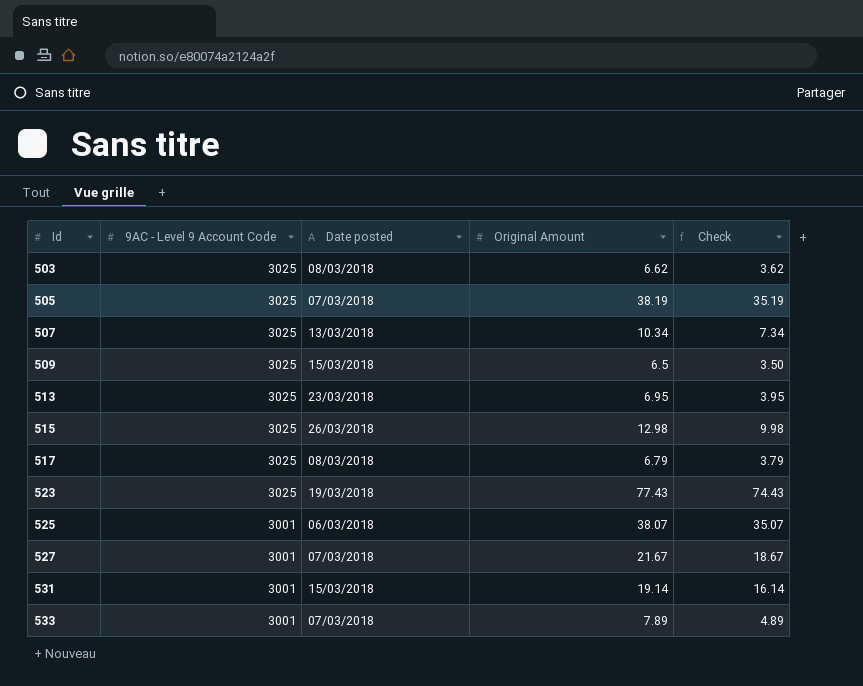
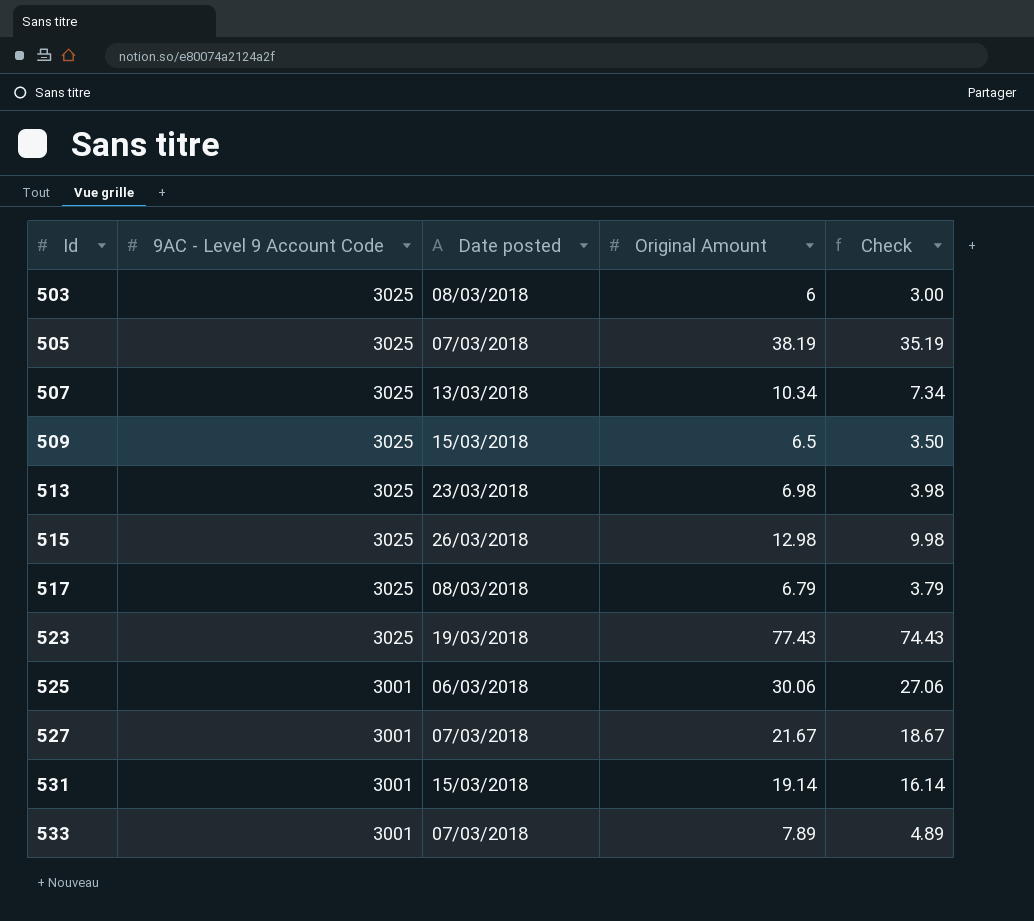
503 | Original Amount: 6.62 -> 6
503 | Check: 3.62 -> 3.00
513 | Original Amount: 6.95 -> 6.98
513 | Check: 3.95 -> 3.98
525 | Original Amount: 38.07 -> 30.06
525 | Check: 35.07 -> 27.06

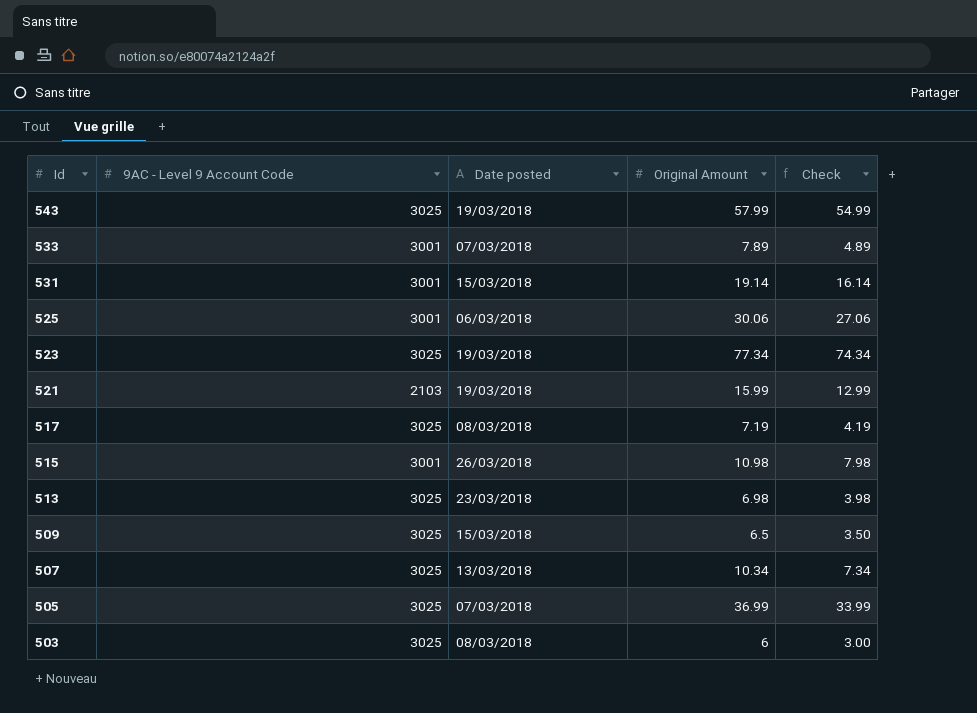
row order: Id ascending -> Id descending
row 527: 3001 | 07/03/2018 | 21.67 | 18.67 -> none
row 543: none -> 3025 | 19/03/2018 | 57.99 | 54.99
523 | Original Amount: 77.43 -> 77.34
523 | Check: 74.43 -> 74.34
row 521: none -> 2103 | 19/03/2018 | 15.99 | 12.99
517 | Original Amount: 6.79 -> 7.19
517 | Check: 3.79 -> 4.19
515 | 9AC - Level 9 Account Code: 3025 -> 3001
515 | Original Amount: 12.98 -> 10.98
515 | Check: 9.98 -> 7.98
505 | Original Amount: 38.19 -> 36.99
505 | Check: 35.19 -> 33.99

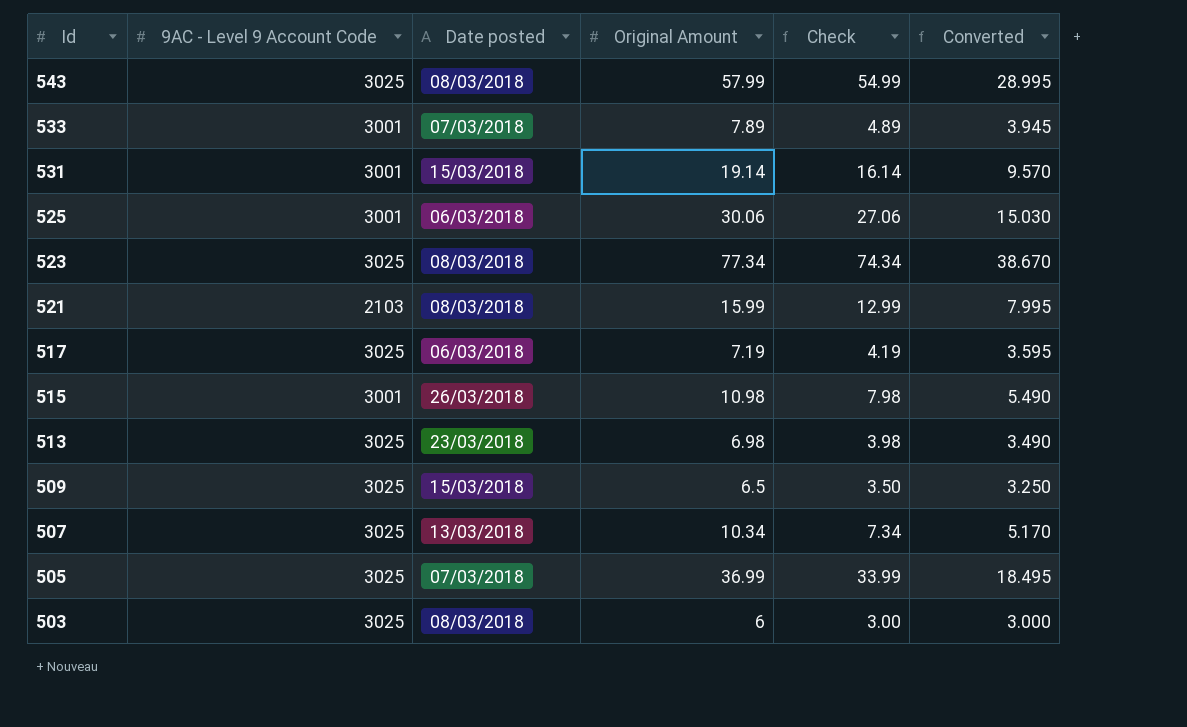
column Converted | formula: none -> [Original Amount] * 0.5
543 | Date posted: 19/03/2018 -> 08/03/2018
523 | Date posted: 19/03/2018 -> 08/03/2018
521 | Date posted: 19/03/2018 -> 08/03/2018
517 | Date posted: 08/03/2018 -> 06/03/2018

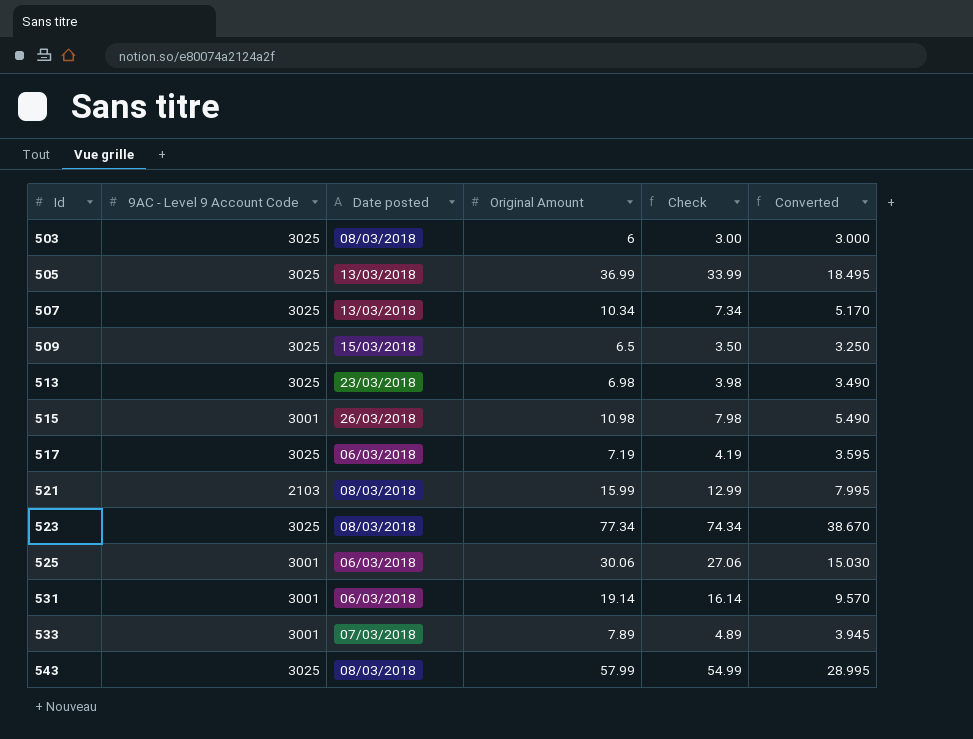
row order: Id descending -> Id ascending
505 | Date posted: 07/03/2018 -> 13/03/2018
531 | Date posted: 15/03/2018 -> 06/03/2018

